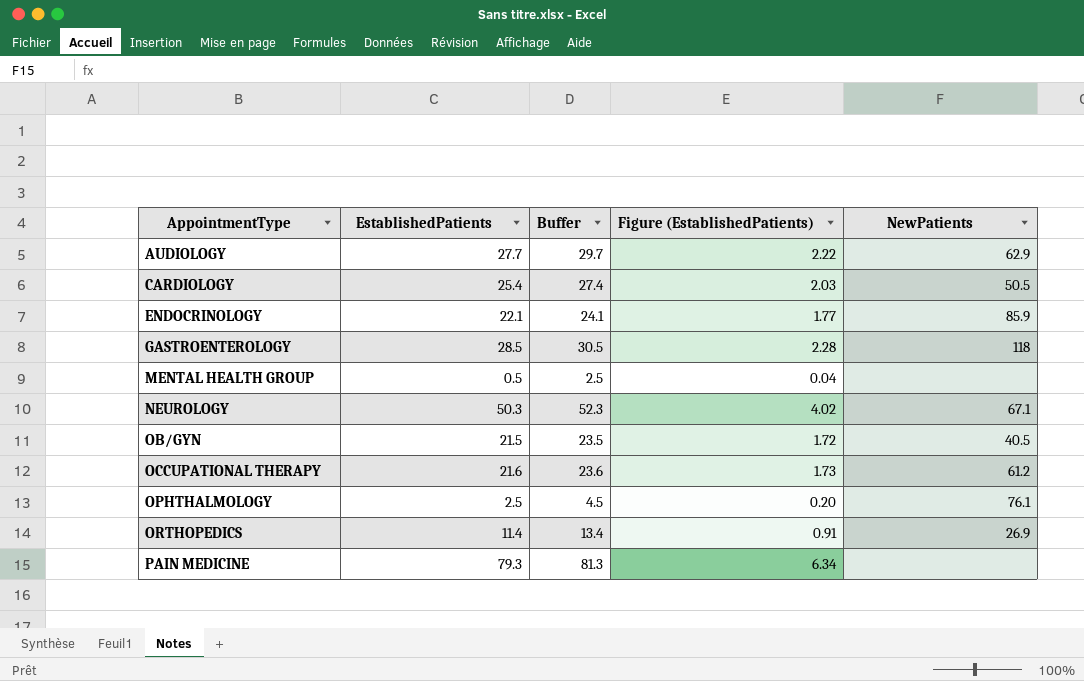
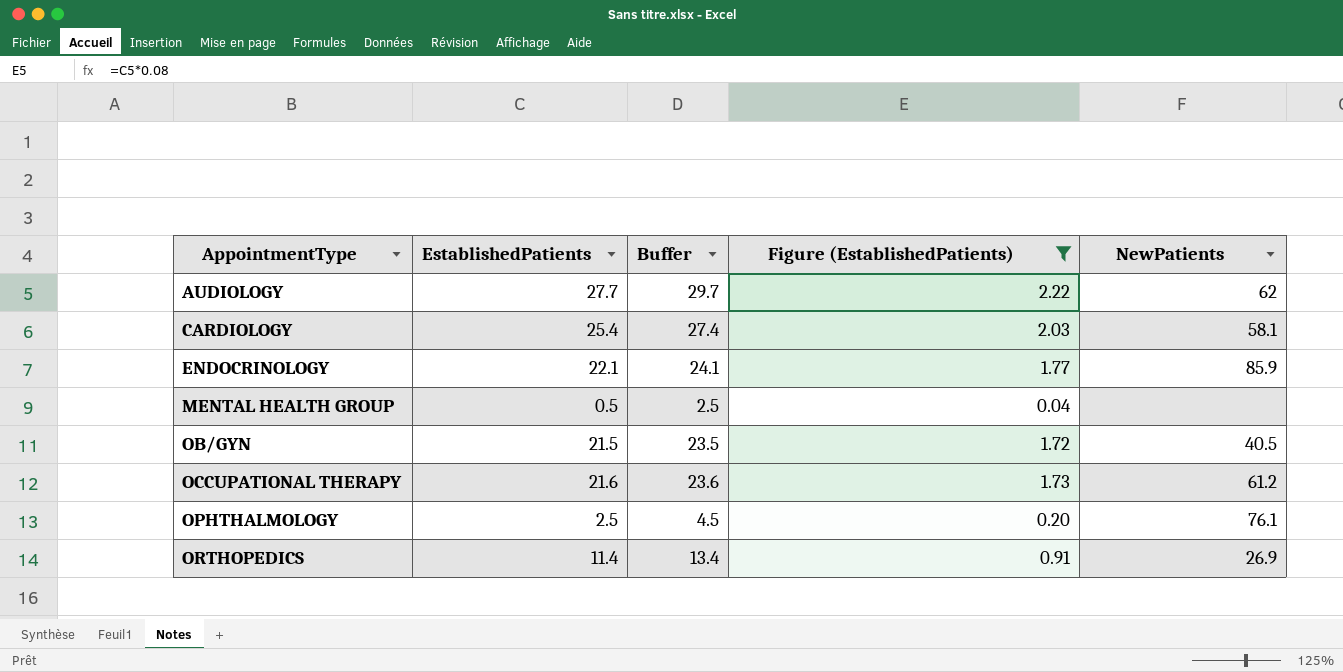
filter: none -> Figure (EstablishedPatients) <= 2.22
AUDIOLOGY | NewPatients: 62.9 -> 62
CARDIOLOGY | NewPatients: 50.5 -> 58.1

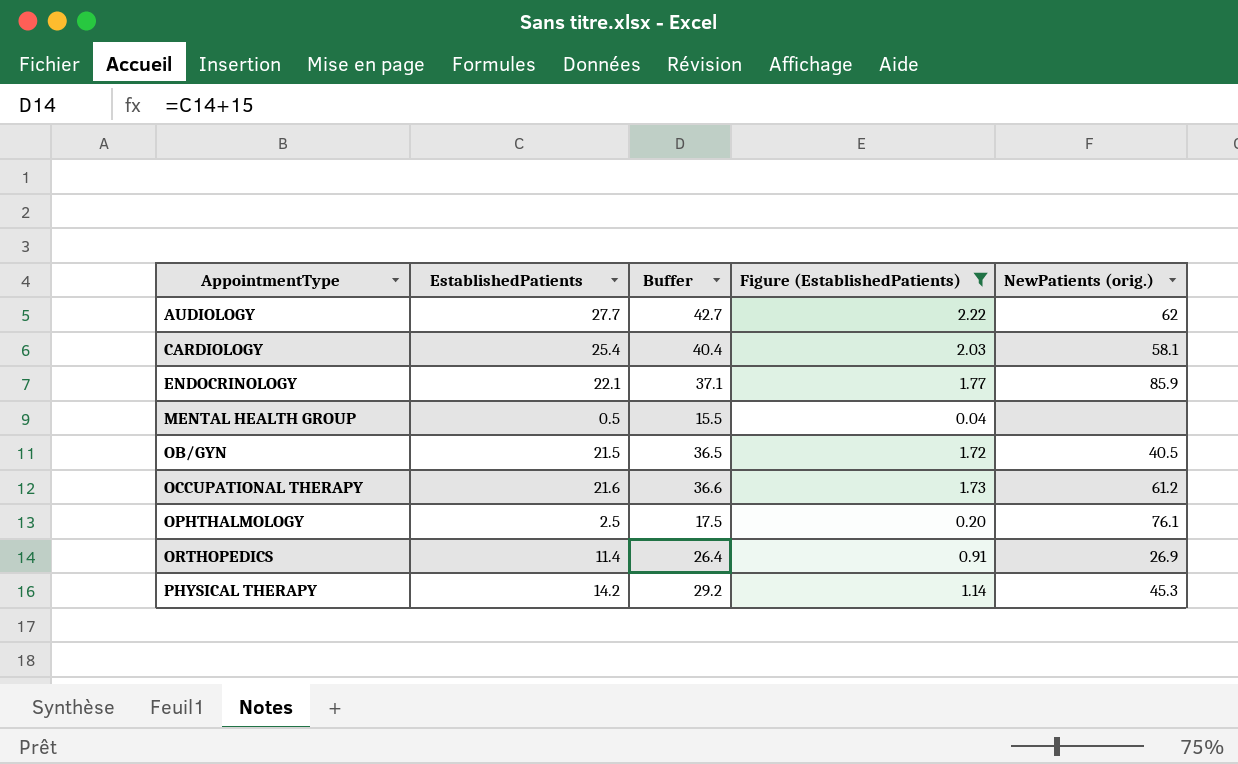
column Buffer | formula: [EstablishedPatients] + 2 -> [EstablishedPatients] + 15
column name: NewPatients -> NewPatients (orig.)
row PHYSICAL THERAPY: none -> 14.2 | 29.2 | 1.14 | 45.3

